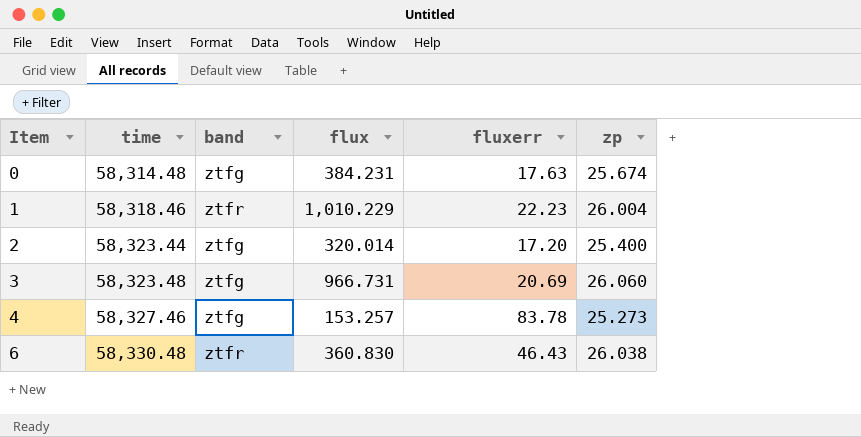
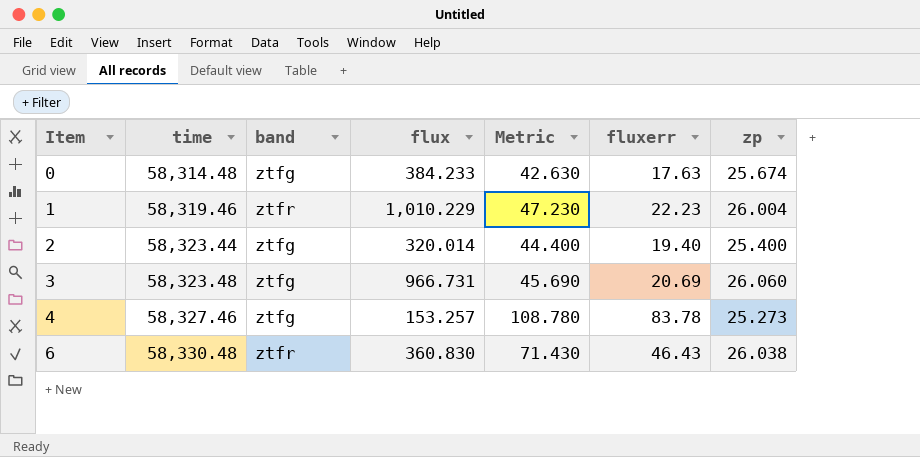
column Metric | formula: none -> [fluxerr] + 25
0 | flux: 384.231 -> 384.233
1 | time: 58,318.46 -> 58,319.46
2 | fluxerr: 17.20 -> 19.40

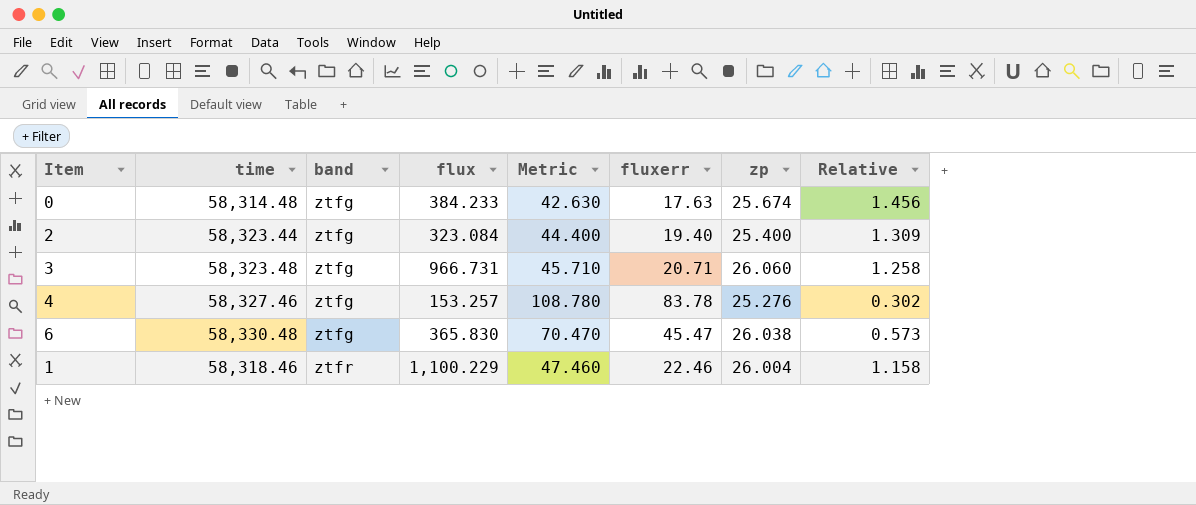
row order: Item ascending -> band ascending
column Relative | formula: none -> [zp] / [fluxerr]
2 | flux: 320.014 -> 323.084
3 | Metric: 45.690 -> 45.710
3 | fluxerr: 20.69 -> 20.71
4 | zp: 25.273 -> 25.276
6 | band: ztfr -> ztfg
6 | flux: 360.830 -> 365.830
6 | Metric: 71.430 -> 70.470
6 | fluxerr: 46.43 -> 45.47
1 | time: 58,319.46 -> 58,318.46
1 | flux: 1,010.229 -> 1,100.229
1 | Metric: 47.230 -> 47.460
1 | fluxerr: 22.23 -> 22.46

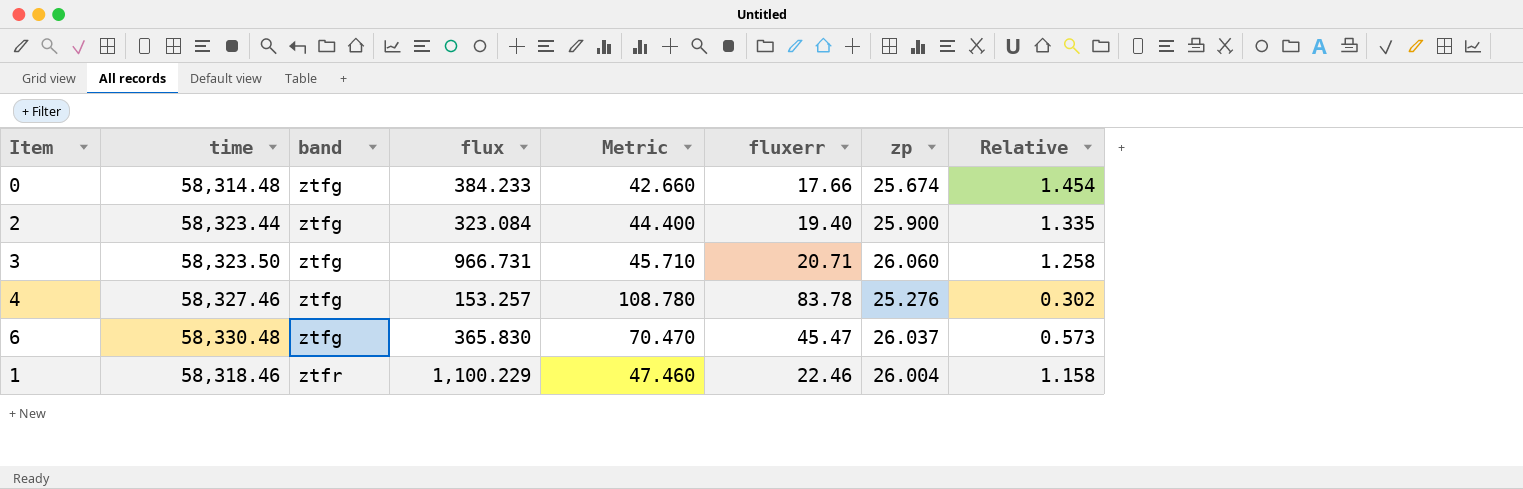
0 | Metric: 42.630 -> 42.660
0 | fluxerr: 17.63 -> 17.66
0 | Relative: 1.456 -> 1.454
2 | zp: 25.400 -> 25.900
2 | Relative: 1.309 -> 1.335
3 | time: 58,323.48 -> 58,323.50
6 | zp: 26.038 -> 26.037

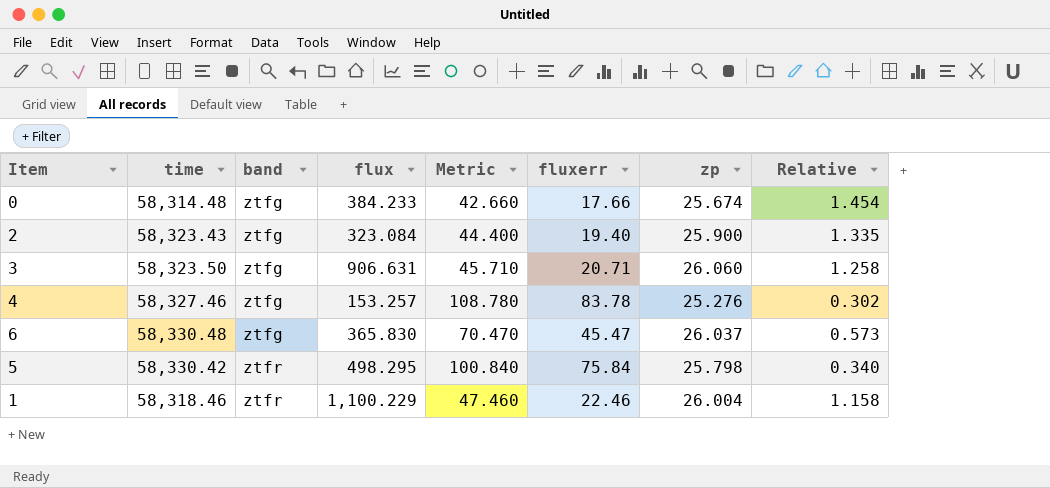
2 | time: 58,323.44 -> 58,323.43
3 | flux: 966.731 -> 906.631
row 5: none -> 58,330.42 | ztfr | 498.295 | 100.840 | 75.84 | 25.798 | 0.340

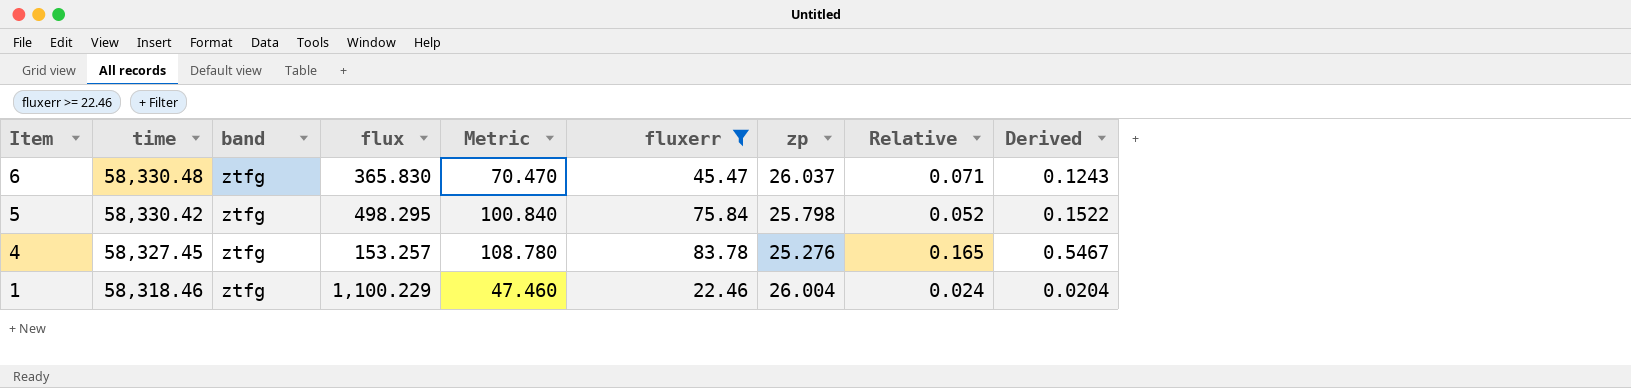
filter: none -> fluxerr >= 22.46
row order: band ascending -> Item descending
column Relative | formula: [zp] / [fluxerr] -> [zp] / [flux]
column Derived | formula: none -> [fluxerr] / [flux]
5 | band: ztfr -> ztfg
4 | time: 58,327.46 -> 58,327.45
1 | band: ztfr -> ztfg

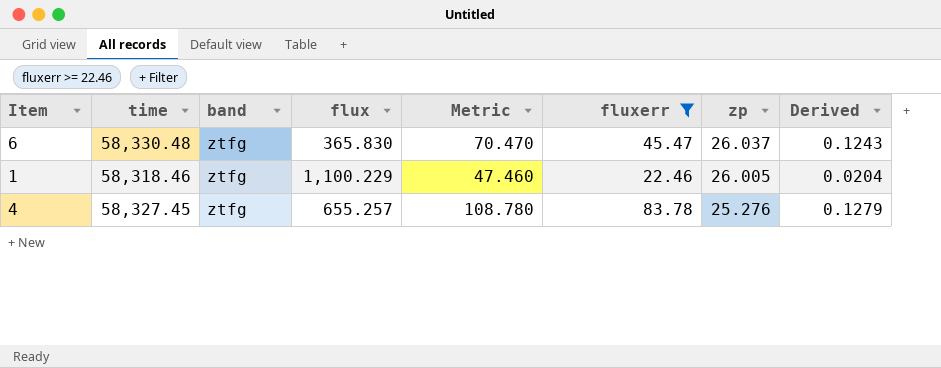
row order: Item descending -> zp descending
column Relative | formula: [zp] / [flux] -> none
row 5: 58,330.42 | ztfg | 498.295 | 100.840 | 75.84 | 25.798 | 0.052 | 0.1522 -> none
1 | zp: 26.004 -> 26.005
4 | flux: 153.257 -> 655.257
4 | Derived: 0.5467 -> 0.1279

